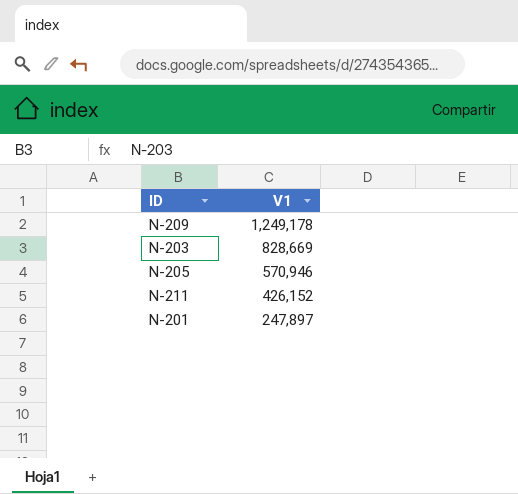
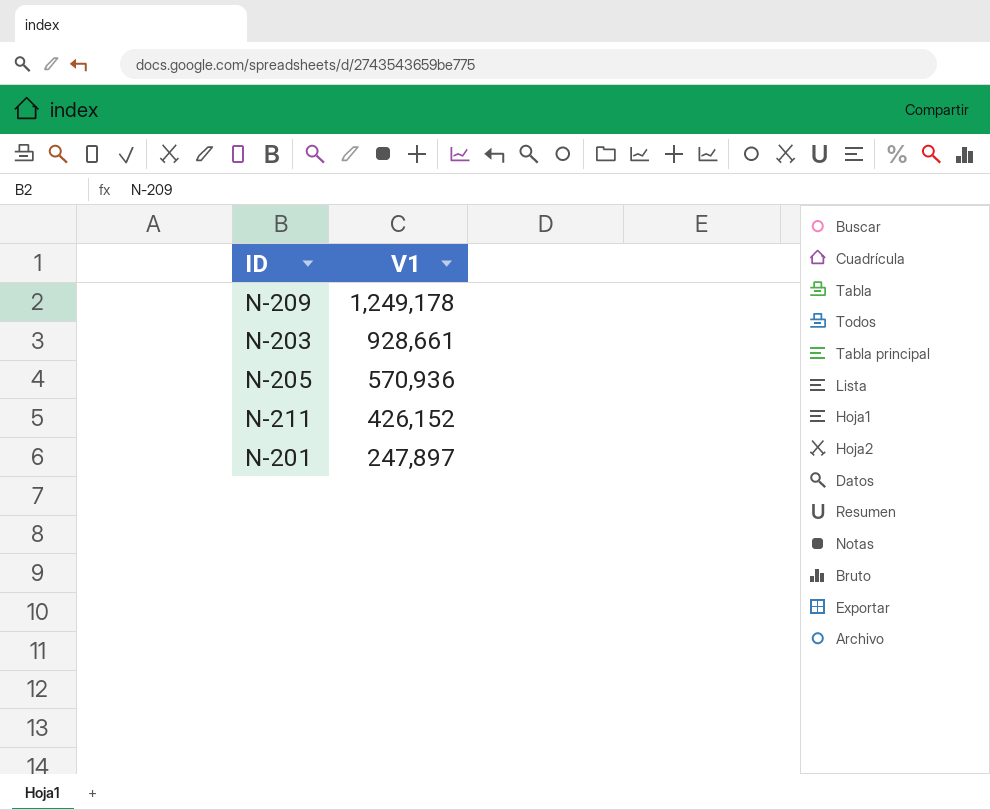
N-203 | V1: 828,669 -> 928,661
N-205 | V1: 570,946 -> 570,936

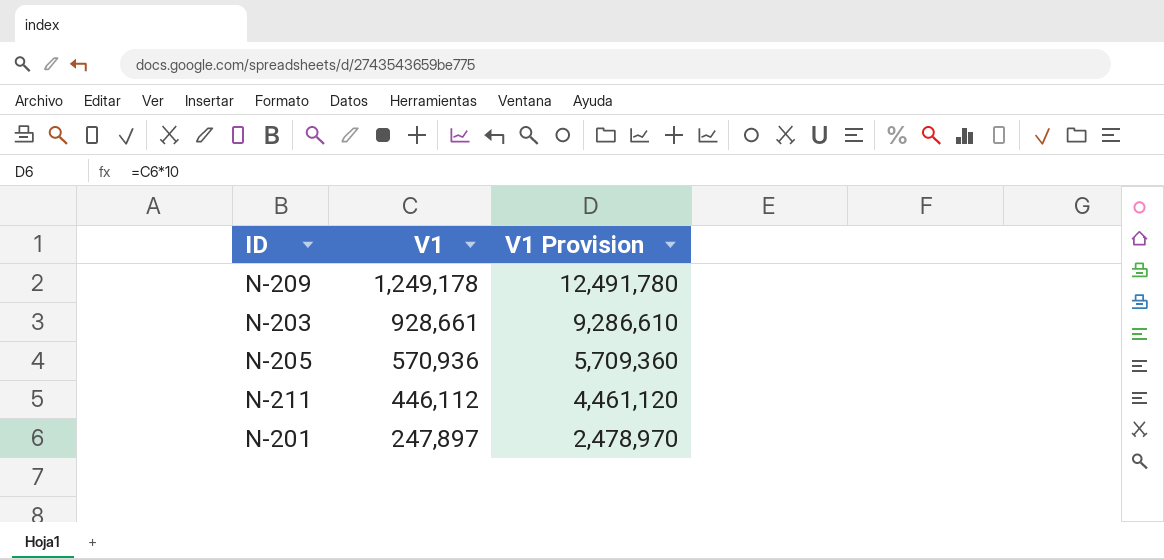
column V1 Provision | formula: none -> [V1] * 10
N-211 | V1: 426,152 -> 446,112

